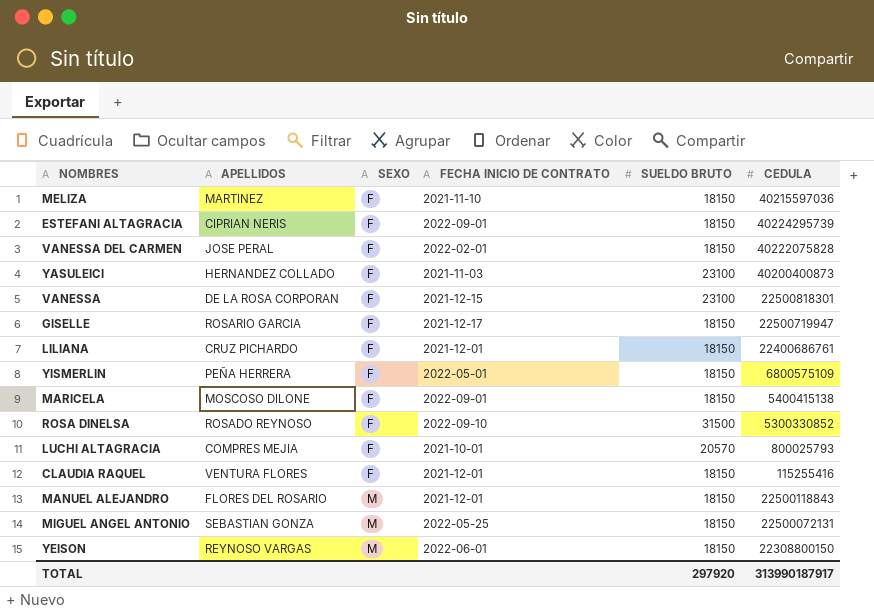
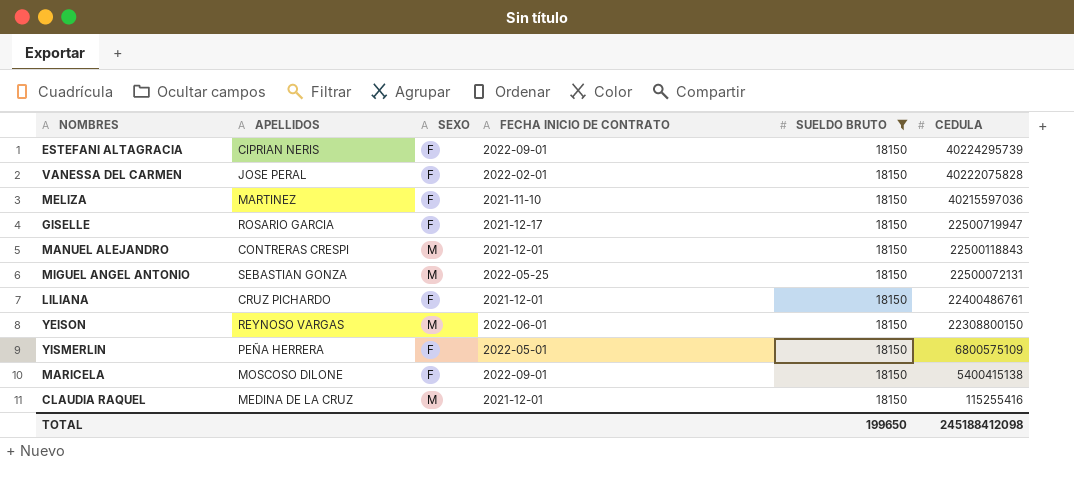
filter: none -> SUELDO BRUTO = 18150
row order: SEXO ascending -> CEDULA descending
MANUEL ALEJANDRO | APELLIDOS: FLORES DEL ROSARIO -> CONTRERAS CRESPI
LILIANA | CEDULA: 22400686761 -> 22400486761
CLAUDIA RAQUEL | APELLIDOS: VENTURA FLORES -> MEDINA DE LA CRUZ
CLAUDIA RAQUEL | SEXO: F -> M
TOTAL | SUELDO BRUTO: 297920 -> 199650
TOTAL | CEDULA: 313990187917 -> 245188412098

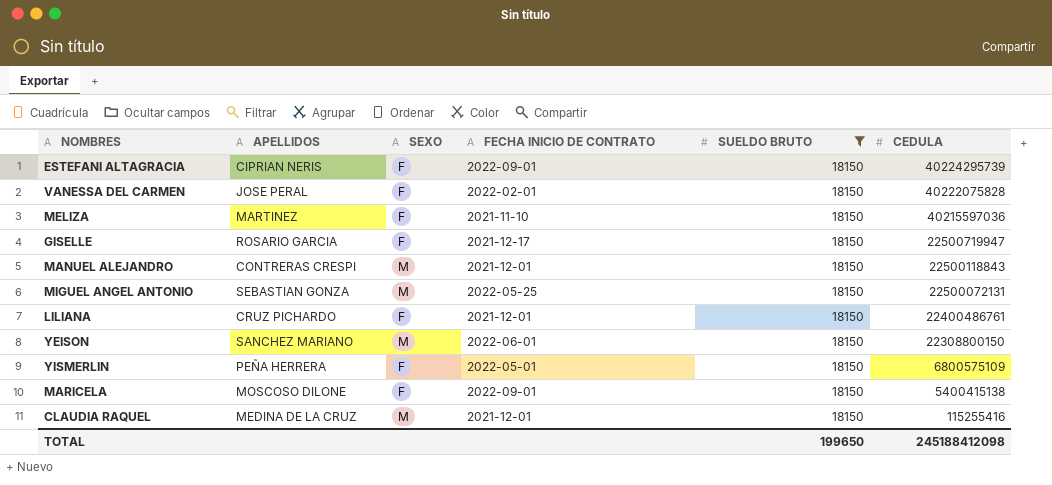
YEISON | APELLIDOS: REYNOSO VARGAS -> SANCHEZ MARIANO

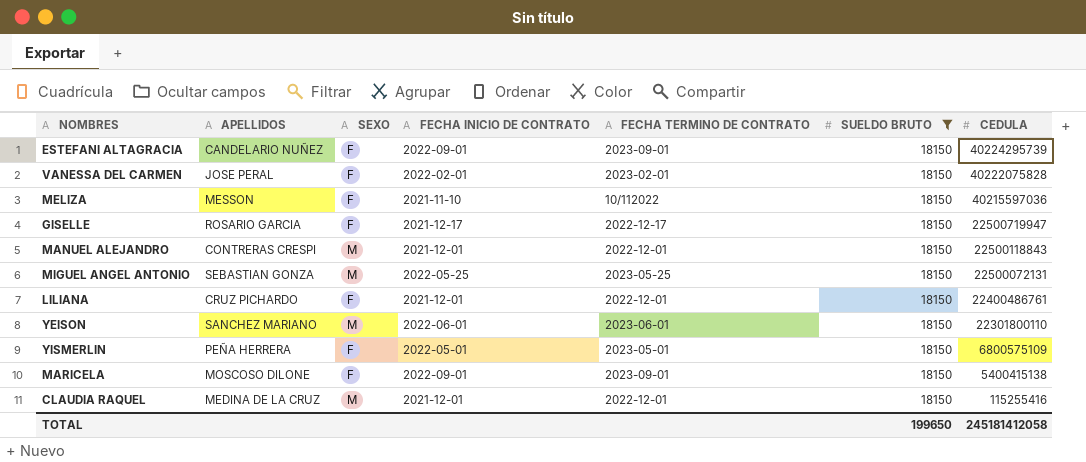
column FECHA TERMINO DE CONTRATO | position: none -> 5
ESTEFANI ALTAGRACIA | APELLIDOS: CIPRIAN NERIS -> CANDELARIO NUÑEZ
MELIZA | APELLIDOS: MARTINEZ -> MESSON
YEISON | CEDULA: 22308800150 -> 22301800110
TOTAL | CEDULA: 245188412098 -> 245181412058

